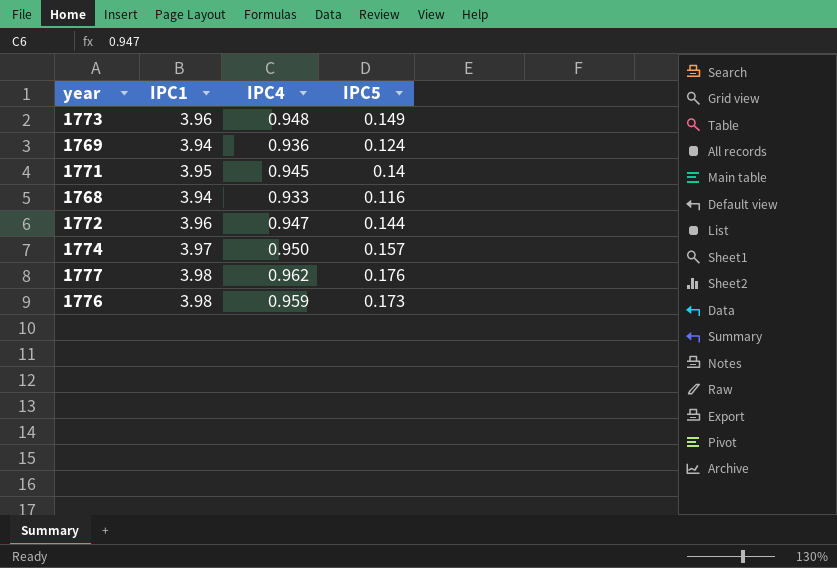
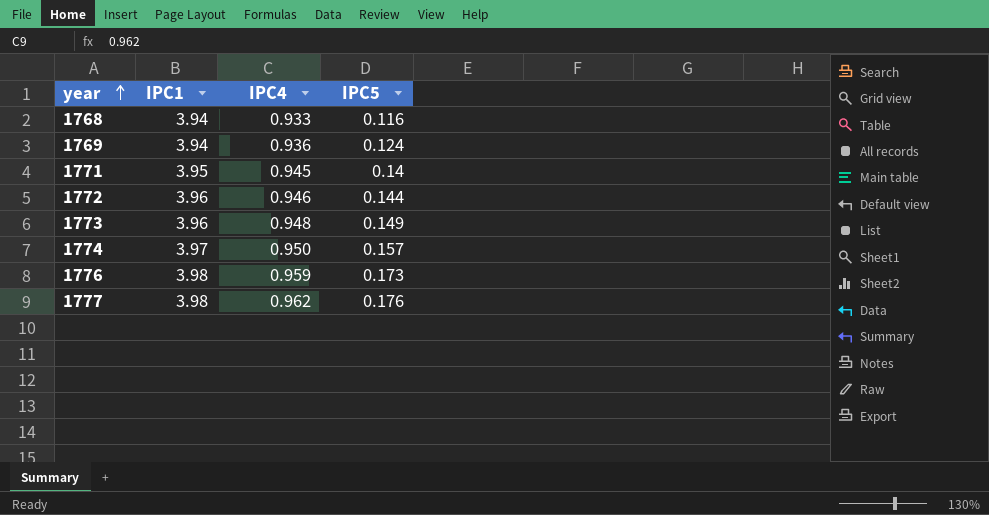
row order: none -> year ascending
1772 | IPC4: 0.947 -> 0.946

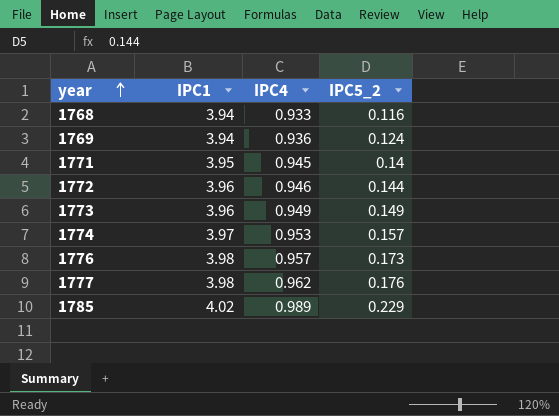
column name: IPC5 -> IPC5_2
1773 | IPC4: 0.948 -> 0.949
1774 | IPC4: 0.950 -> 0.953
1776 | IPC4: 0.959 -> 0.957
row 1785: none -> 4.02 | 0.989 | 0.229

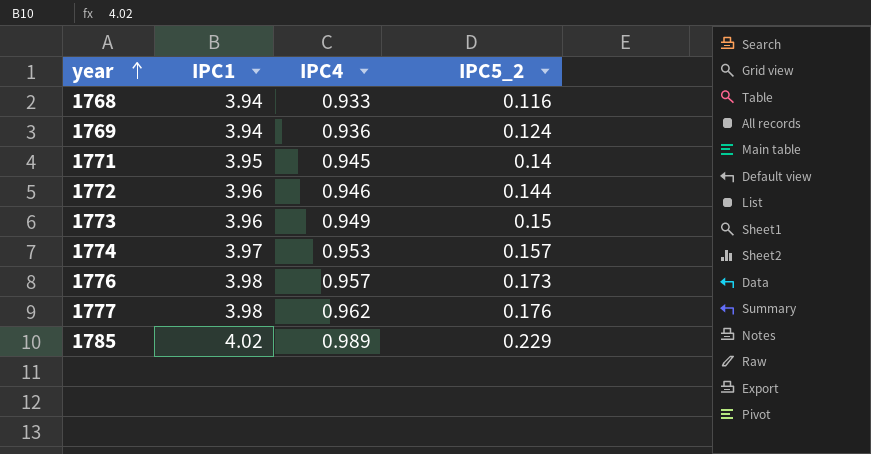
1773 | IPC5_2: 0.149 -> 0.15

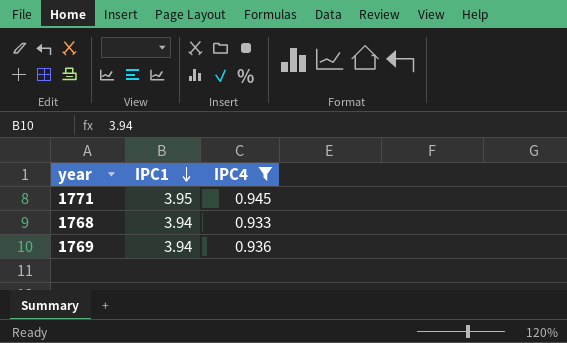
filter: none -> IPC4 <= 0.945
row order: year ascending -> IPC1 descending
column IPC5_2 | position: 4 -> none

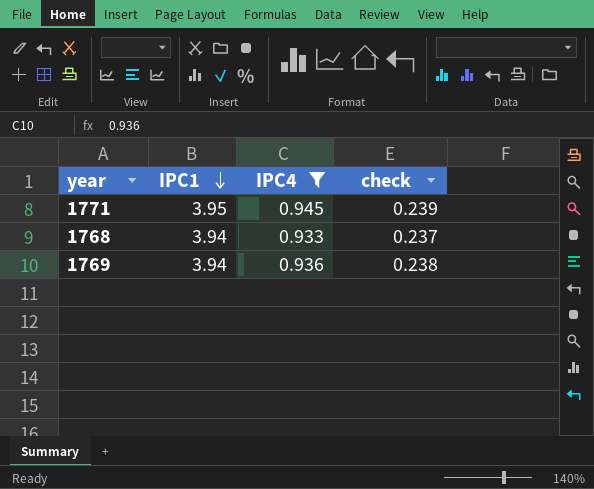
column check | formula: none -> [IPC4] / [IPC1]

